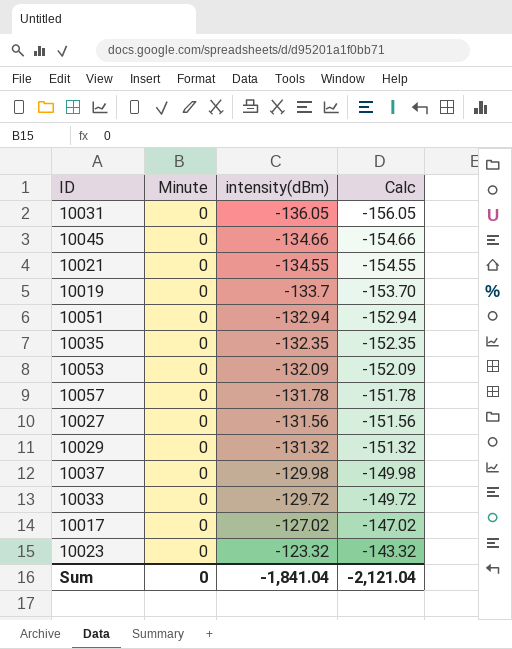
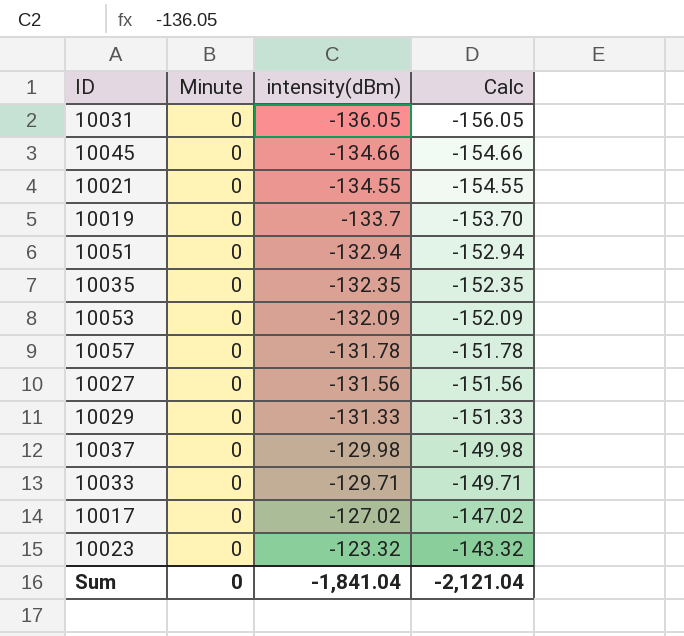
10029 | intensity(dBm): -131.32 -> -131.33
10029 | Calc: -151.32 -> -151.33
10033 | intensity(dBm): -129.72 -> -129.71
10033 | Calc: -149.72 -> -149.71

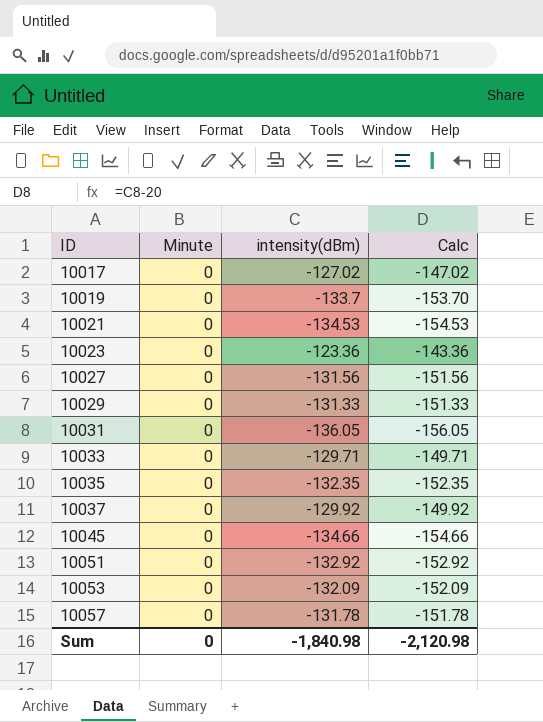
row order: intensity(dBm) ascending -> ID ascending
10021 | intensity(dBm): -134.55 -> -134.53
10021 | Calc: -154.55 -> -154.53
10023 | intensity(dBm): -123.32 -> -123.36
10023 | Calc: -143.32 -> -143.36
10037 | intensity(dBm): -129.98 -> -129.92
10037 | Calc: -149.98 -> -149.92
10051 | intensity(dBm): -132.94 -> -132.92
10051 | Calc: -152.94 -> -152.92
Sum | intensity(dBm): -1,841.04 -> -1,840.98
Sum | Calc: -2,121.04 -> -2,120.98

